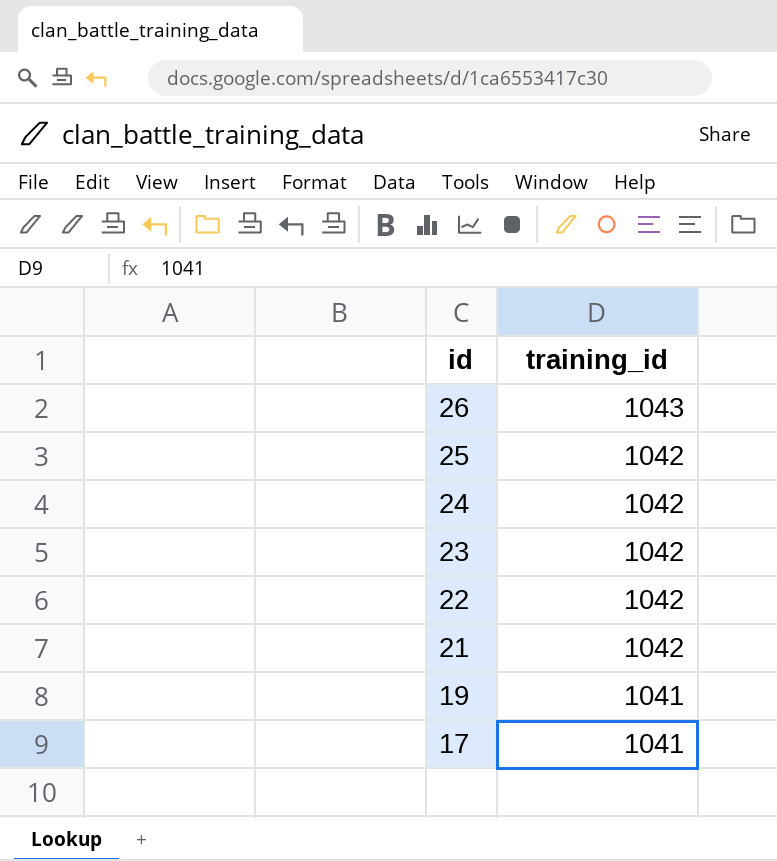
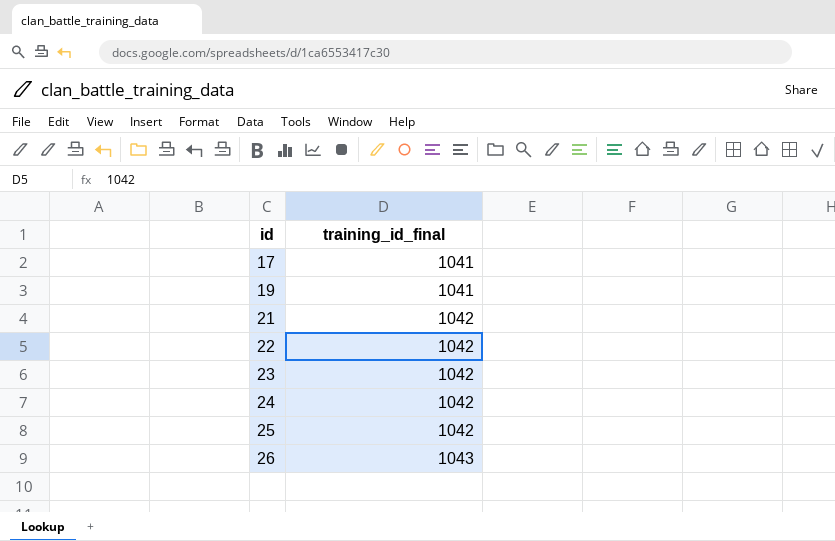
row order: id descending -> id ascending
column name: training_id -> training_id_final

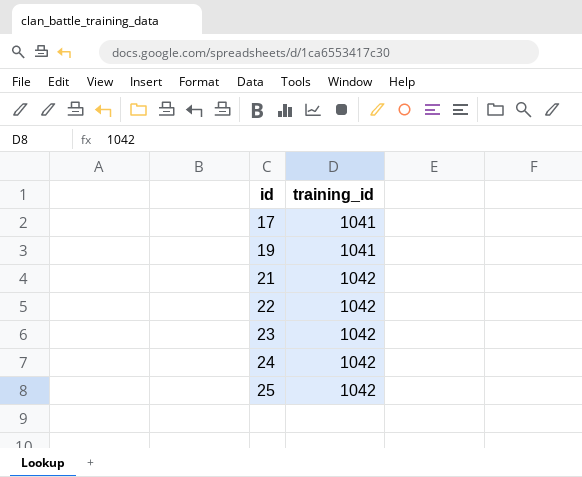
column name: training_id_final -> training_id
row 26: 1043 -> none

